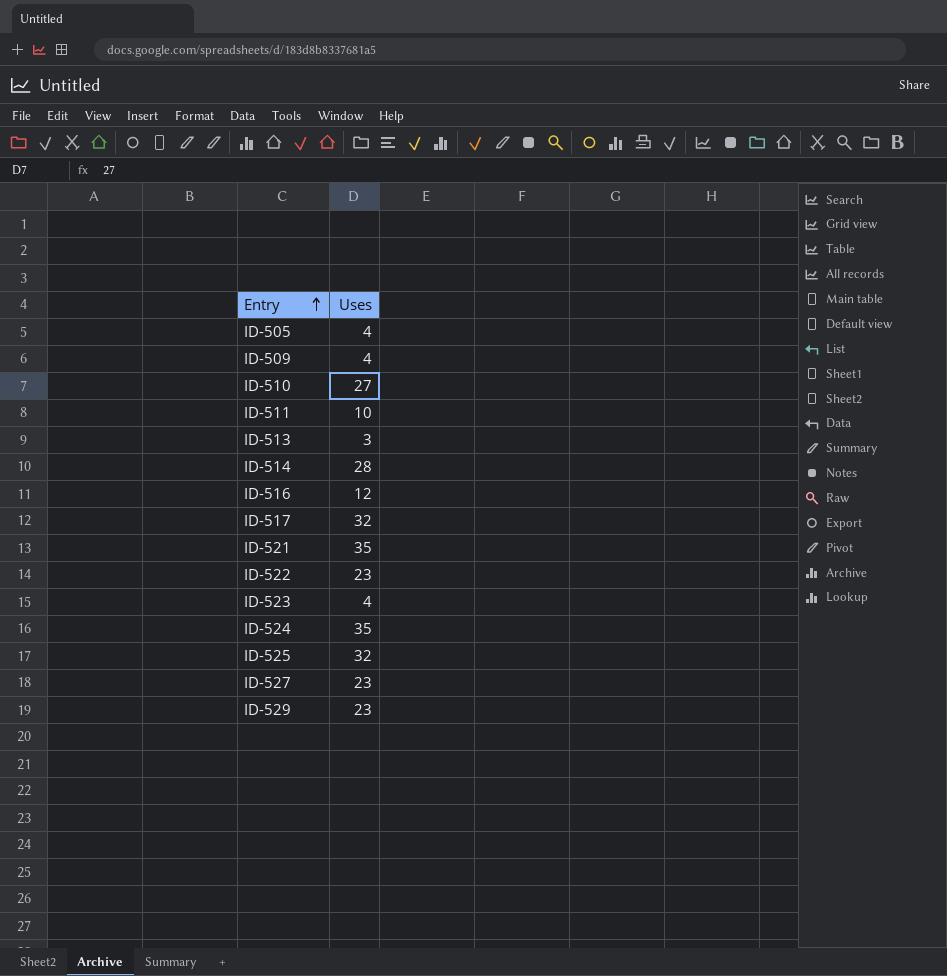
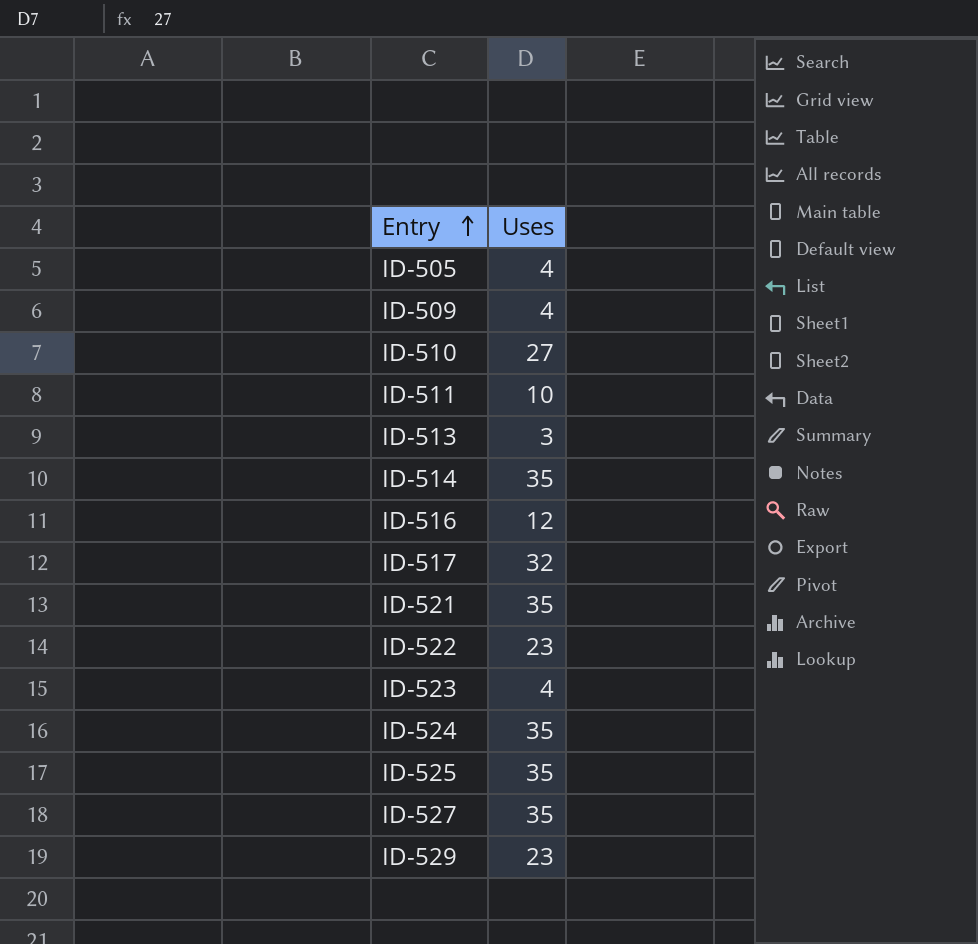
ID-514 | Uses: 28 -> 35
ID-525 | Uses: 32 -> 35
ID-527 | Uses: 23 -> 35

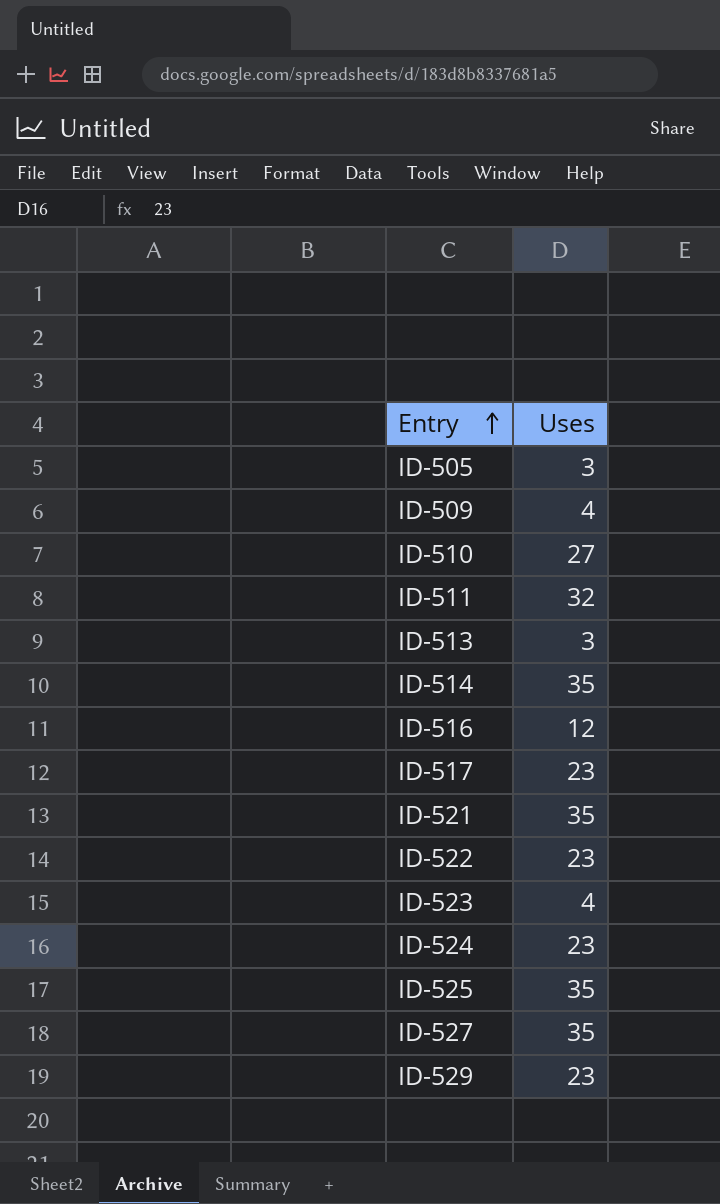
ID-505 | Uses: 4 -> 3
ID-511 | Uses: 10 -> 32
ID-517 | Uses: 32 -> 23
ID-524 | Uses: 35 -> 23

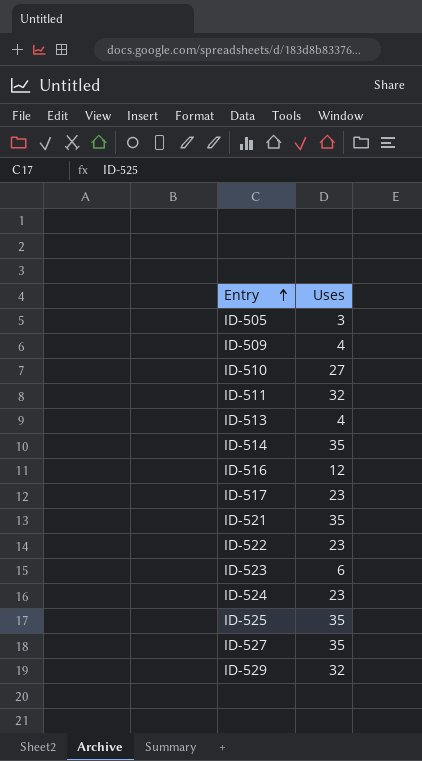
ID-513 | Uses: 3 -> 4
ID-523 | Uses: 4 -> 6
ID-529 | Uses: 23 -> 32

